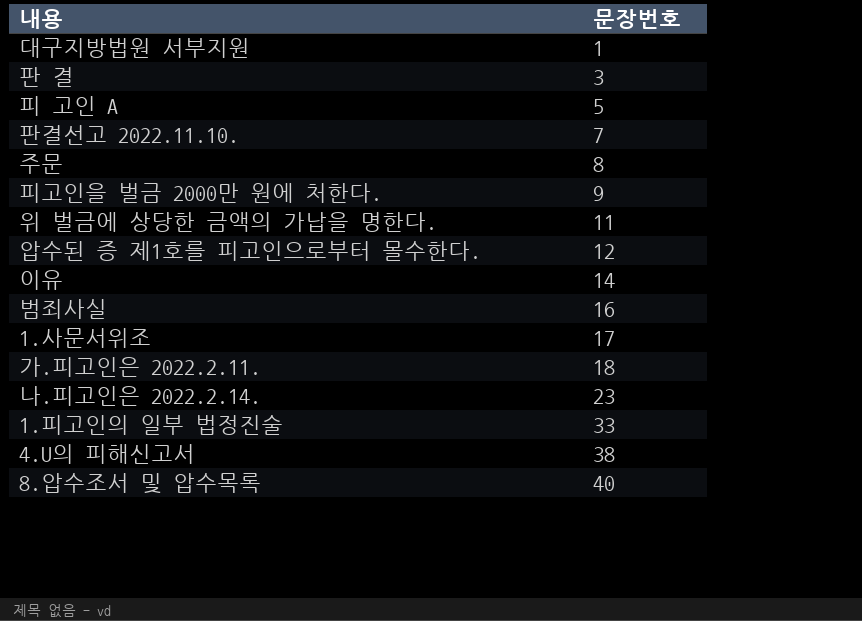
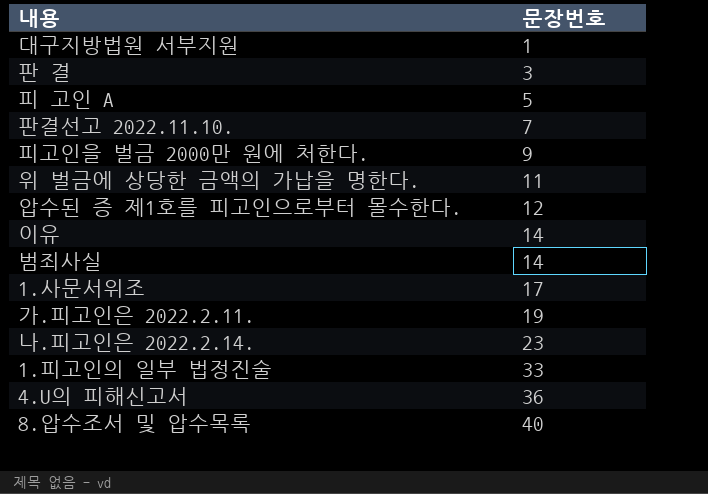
row 주문: 8 -> none
범죄사실 | 문장번호: 16 -> 14
가.피고인은 2022.2.11. | 문장번호: 18 -> 19
4.U의 피해신고서 | 문장번호: 38 -> 36

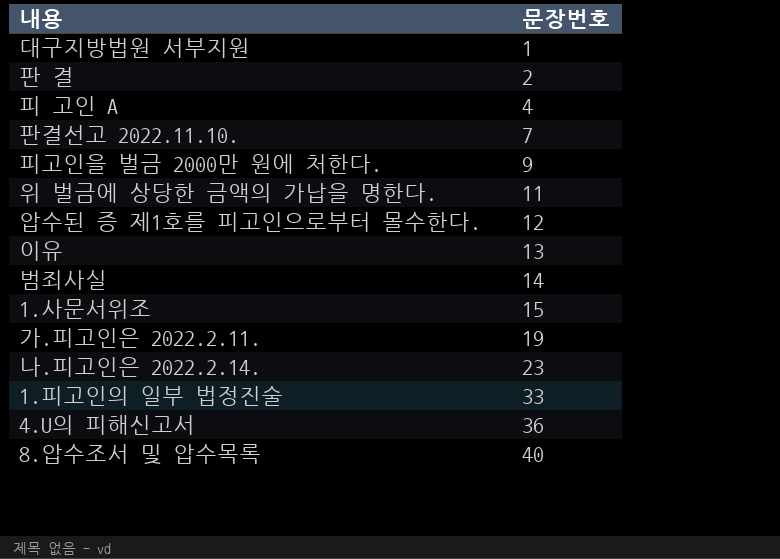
판 결 | 문장번호: 3 -> 2
피 고인 A | 문장번호: 5 -> 4
이유 | 문장번호: 14 -> 13
1.사문서위조 | 문장번호: 17 -> 15

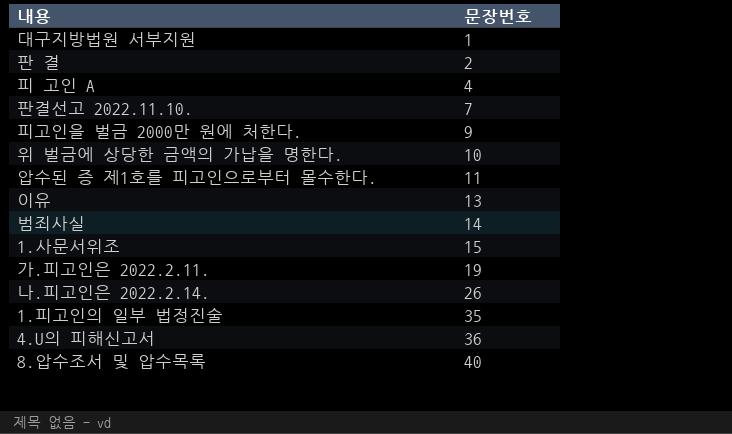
위 벌금에 상당한 금액의 가납을 명한다. | 문장번호: 11 -> 10
압수된 증 제1호를 피고인으로부터 몰수한다. | 문장번호: 12 -> 11
나.피고인은 2022.2.14. | 문장번호: 23 -> 26
1.피고인의 일부 법정진술 | 문장번호: 33 -> 35

